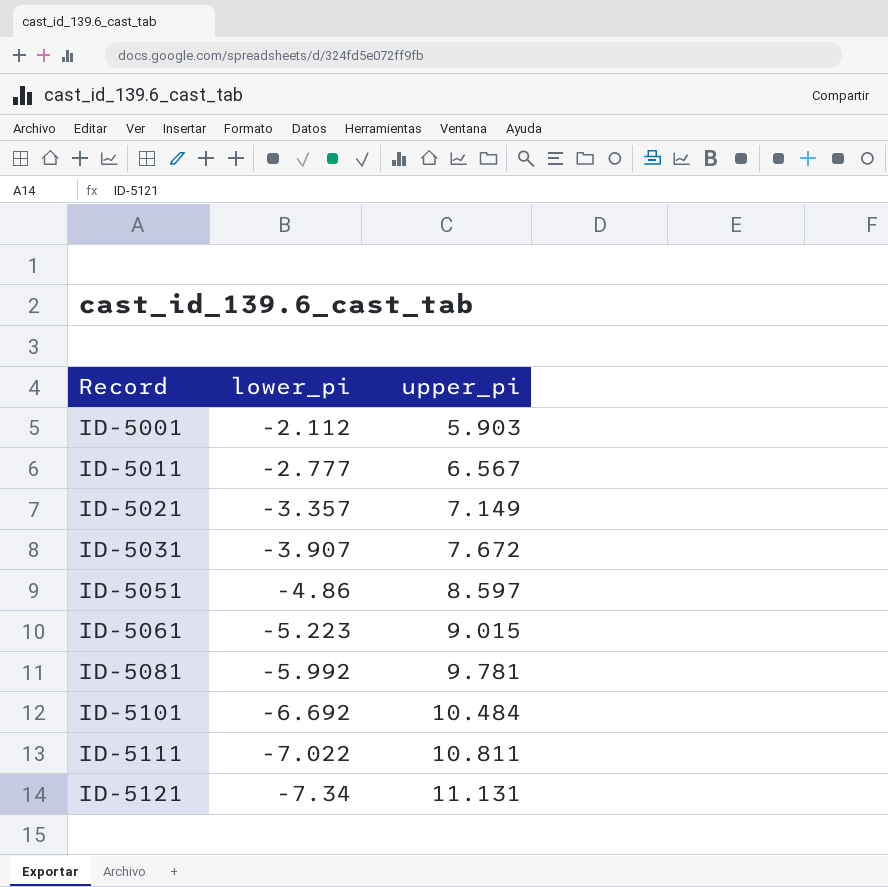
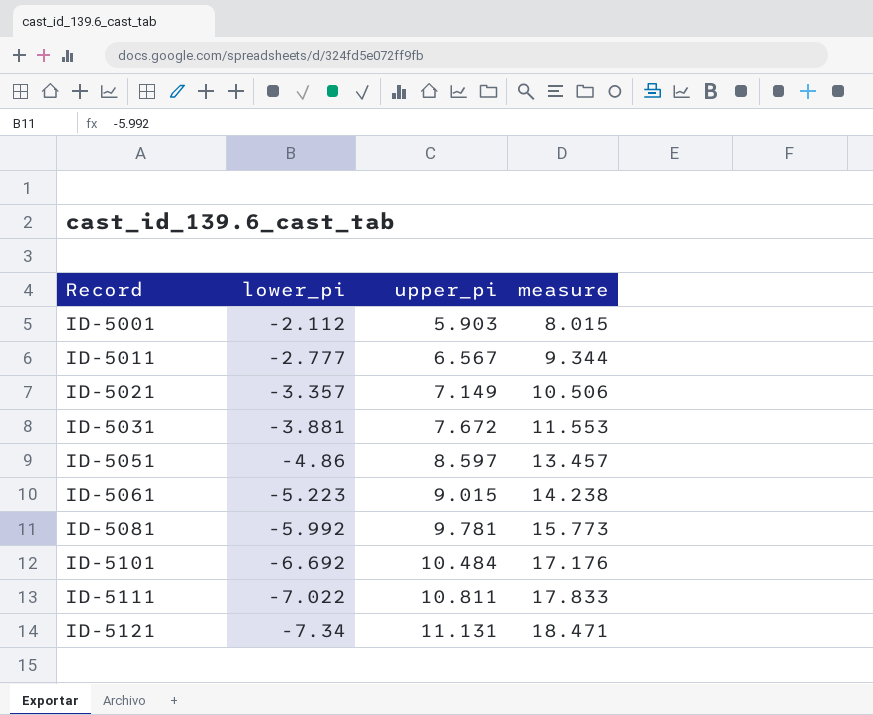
column measure | formula: none -> [upper_pi] - [lower_pi]
ID-5031 | lower_pi: -3.907 -> -3.881

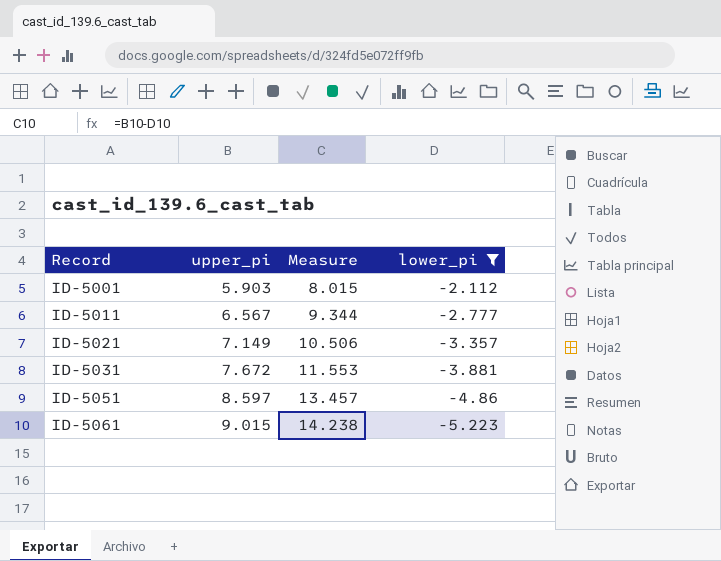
filter: none -> lower_pi >= -5.223
column name: measure -> Measure
column lower_pi | position: 2 -> 4

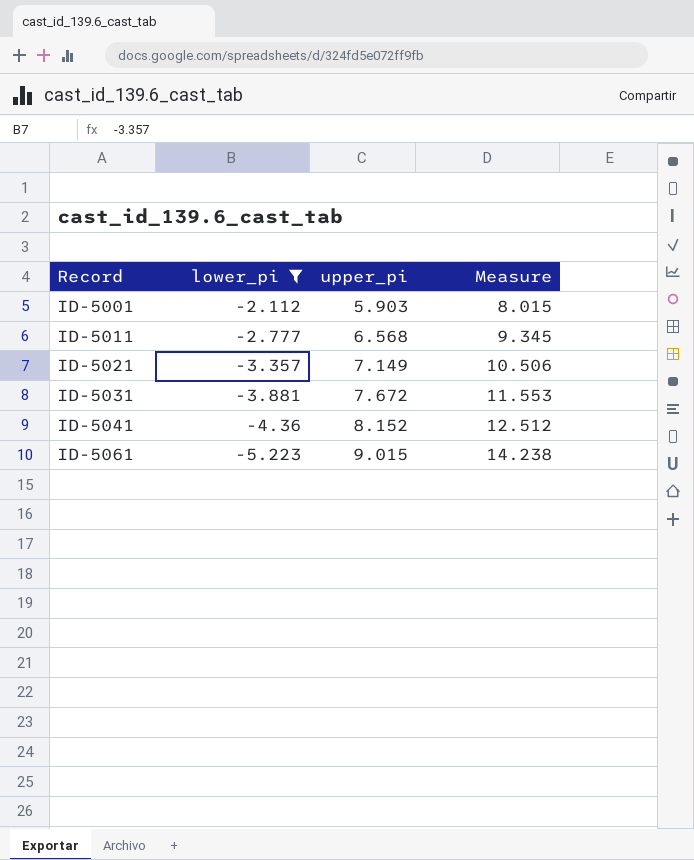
column lower_pi | position: 4 -> 2
row ID-5051: 8.597 | 13.457 | -4.86 -> none
ID-5011 | upper_pi: 6.567 -> 6.568
ID-5011 | Measure: 9.344 -> 9.345
row ID-5041: none -> -4.36 | 8.152 | 12.512

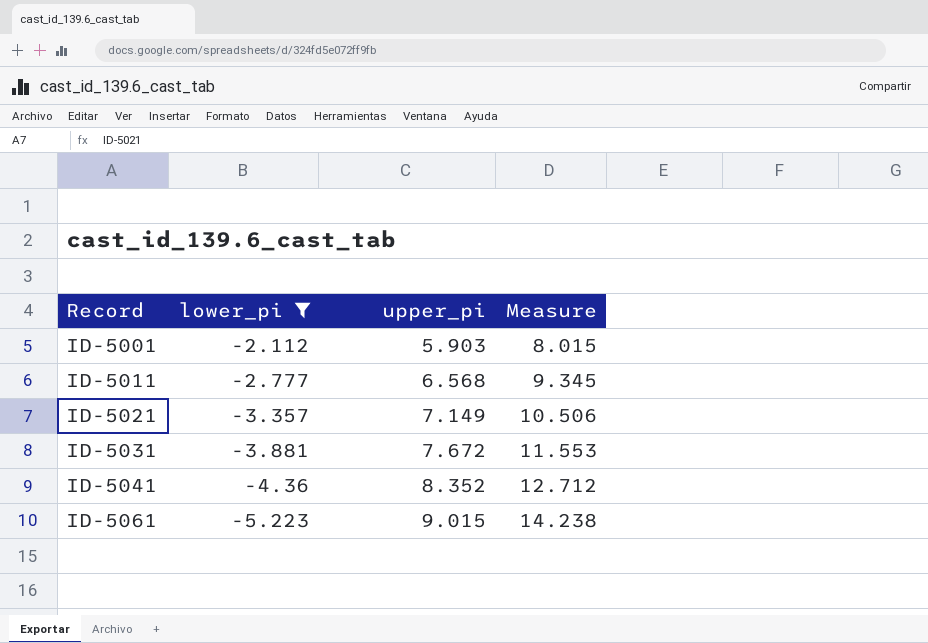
ID-5041 | upper_pi: 8.152 -> 8.352
ID-5041 | Measure: 12.512 -> 12.712

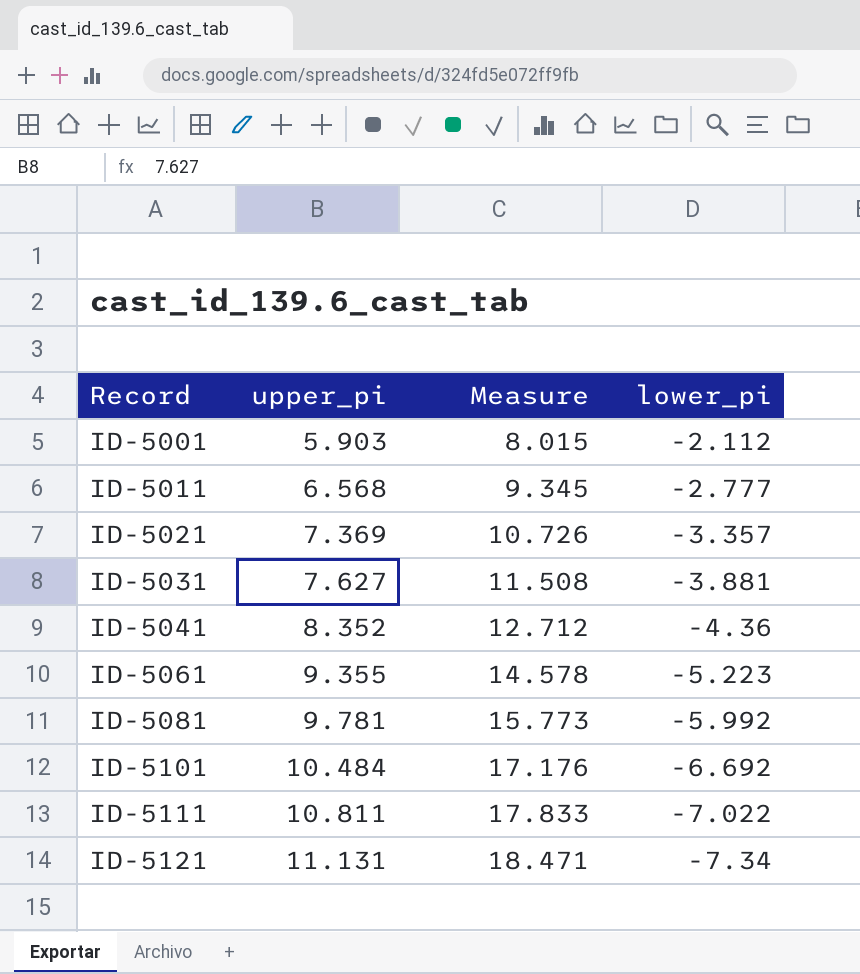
filter: lower_pi >= -5.223 -> none
column lower_pi | position: 2 -> 4
ID-5021 | upper_pi: 7.149 -> 7.369
ID-5021 | Measure: 10.506 -> 10.726
ID-5031 | upper_pi: 7.672 -> 7.627
ID-5031 | Measure: 11.553 -> 11.508
ID-5061 | upper_pi: 9.015 -> 9.355
ID-5061 | Measure: 14.238 -> 14.578

